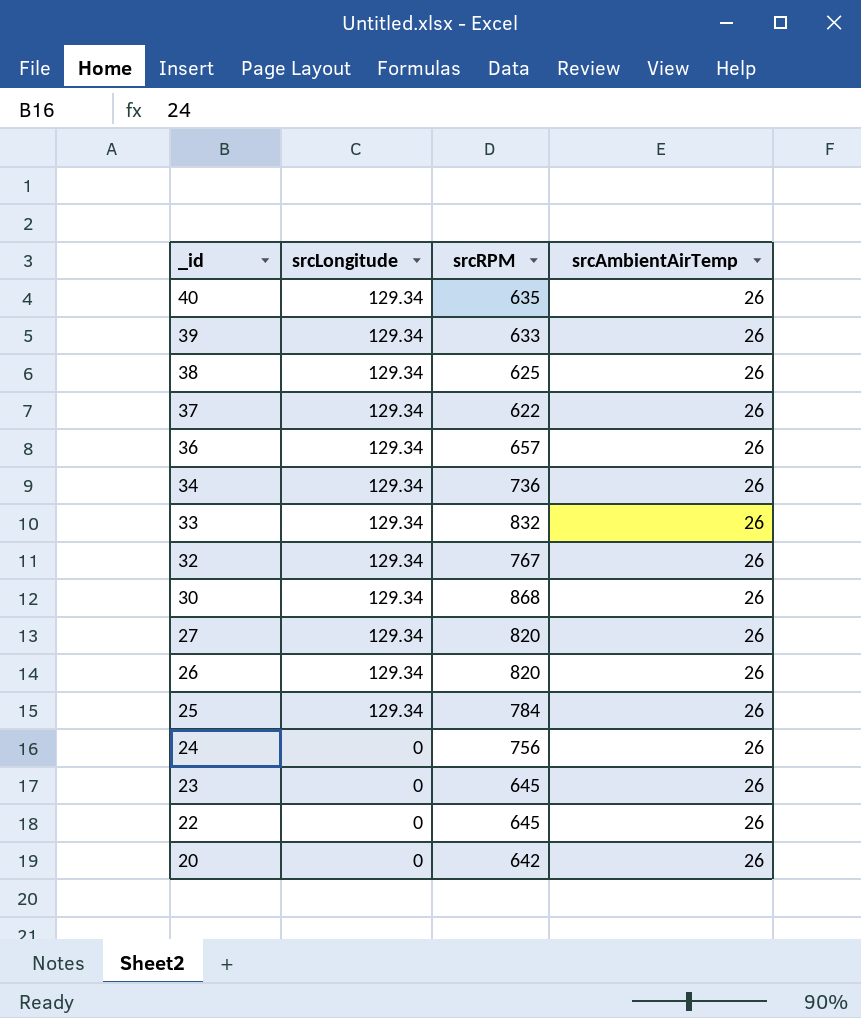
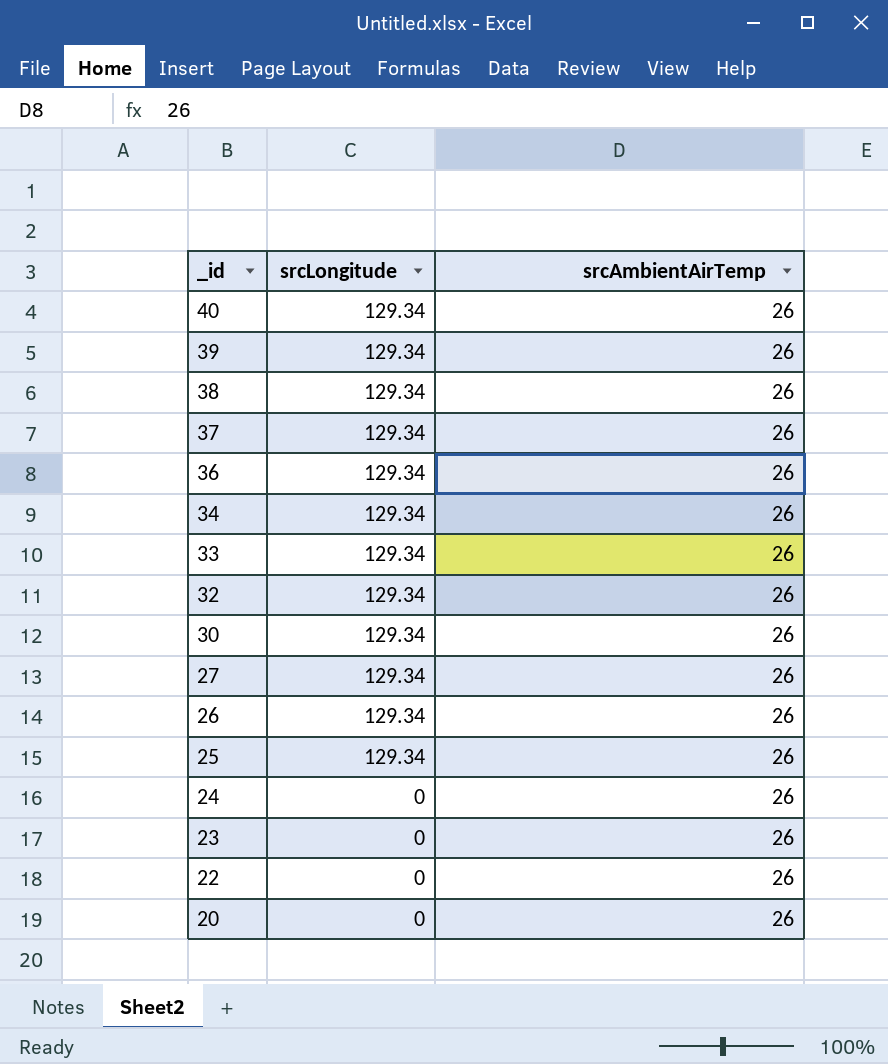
column srcRPM | position: 3 -> none

